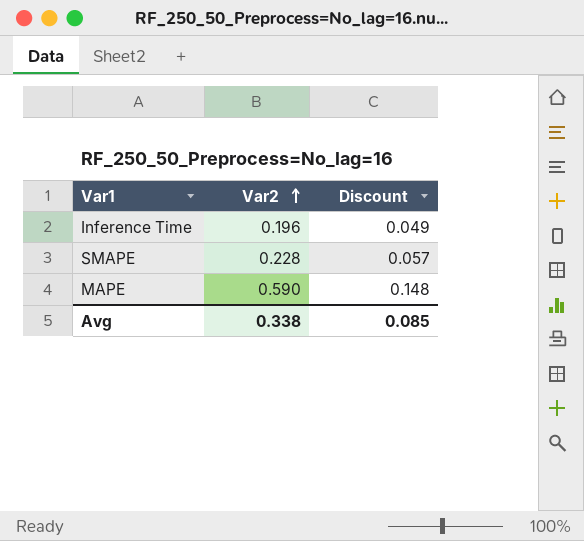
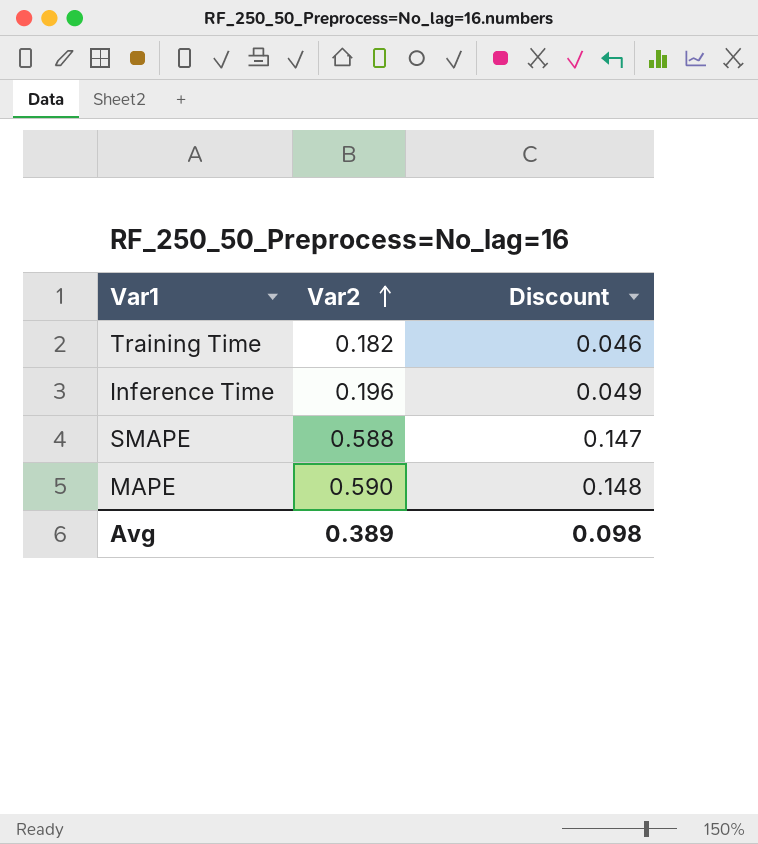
row Training Time: none -> 0.182 | 0.046
SMAPE | Var2: 0.228 -> 0.588
SMAPE | Discount: 0.057 -> 0.147
Avg | Var2: 0.338 -> 0.389
Avg | Discount: 0.085 -> 0.098

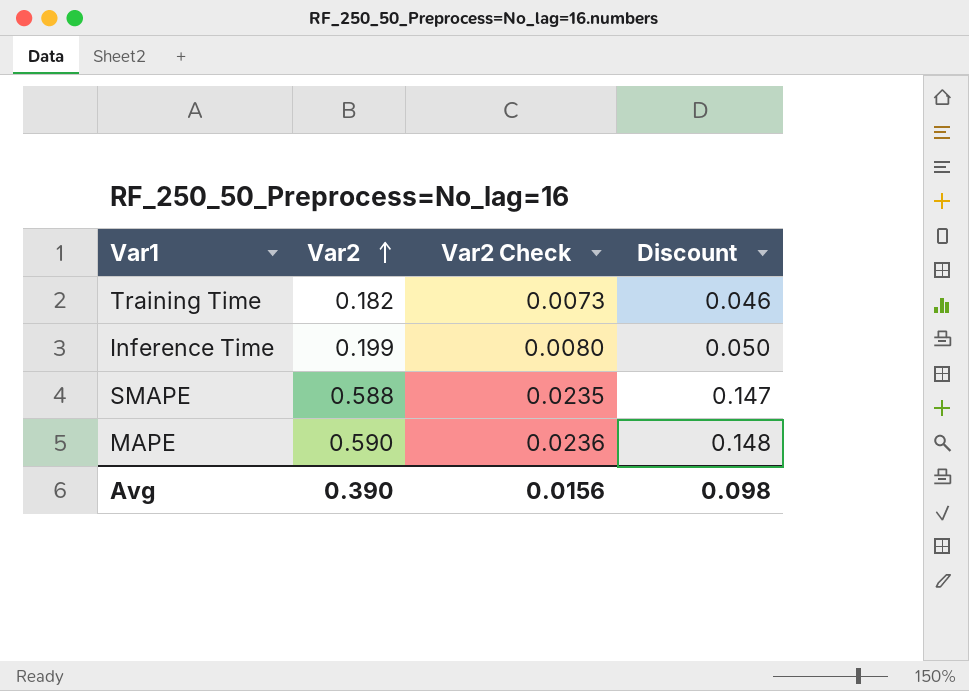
column Var2 Check | formula: none -> [Var2] * 0.04
Inference Time | Var2: 0.196 -> 0.199
Inference Time | Discount: 0.049 -> 0.050
Avg | Var2: 0.389 -> 0.390

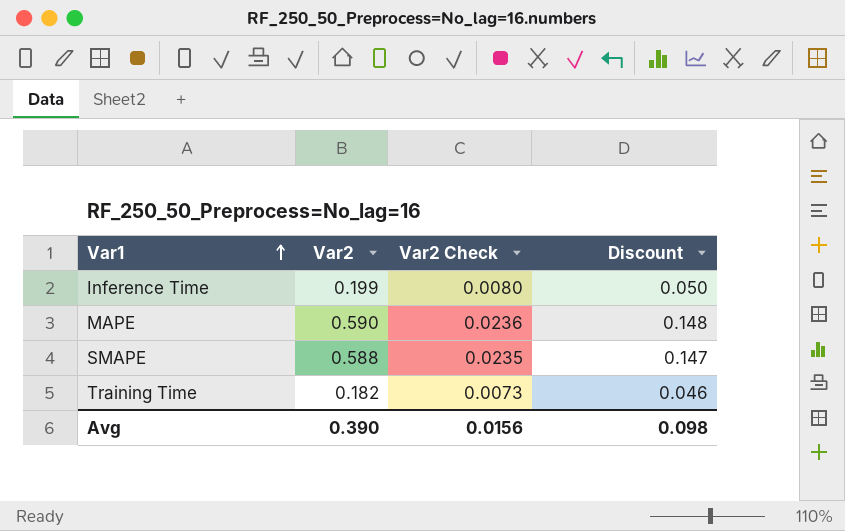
row order: Var2 ascending -> Var1 ascending

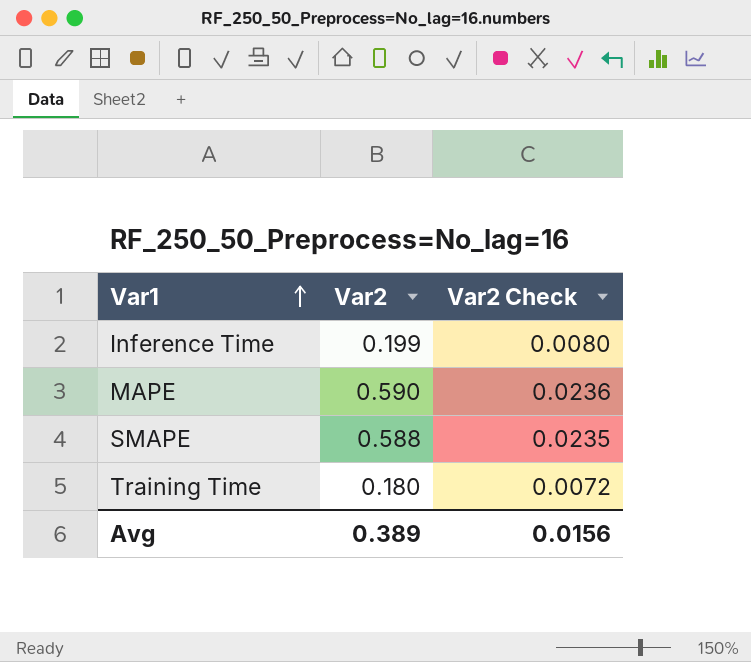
column Discount | formula: [Var2] * 0.25 -> none
Training Time | Var2: 0.182 -> 0.180
Training Time | Var2 Check: 0.0073 -> 0.0072
Avg | Var2: 0.390 -> 0.389

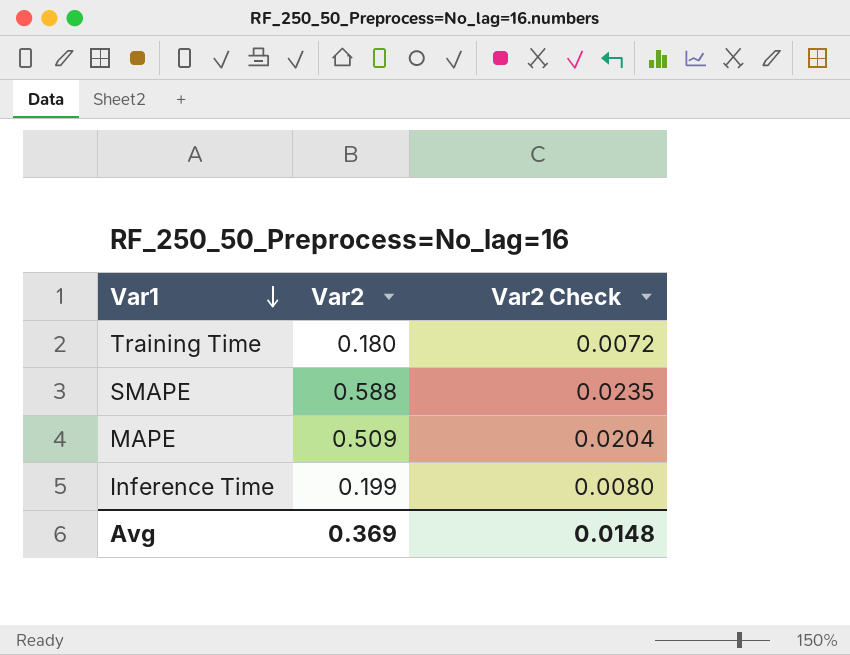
row order: Var1 ascending -> Var1 descending
MAPE | Var2: 0.590 -> 0.509
MAPE | Var2 Check: 0.0236 -> 0.0204
Avg | Var2: 0.389 -> 0.369
Avg | Var2 Check: 0.0156 -> 0.0148

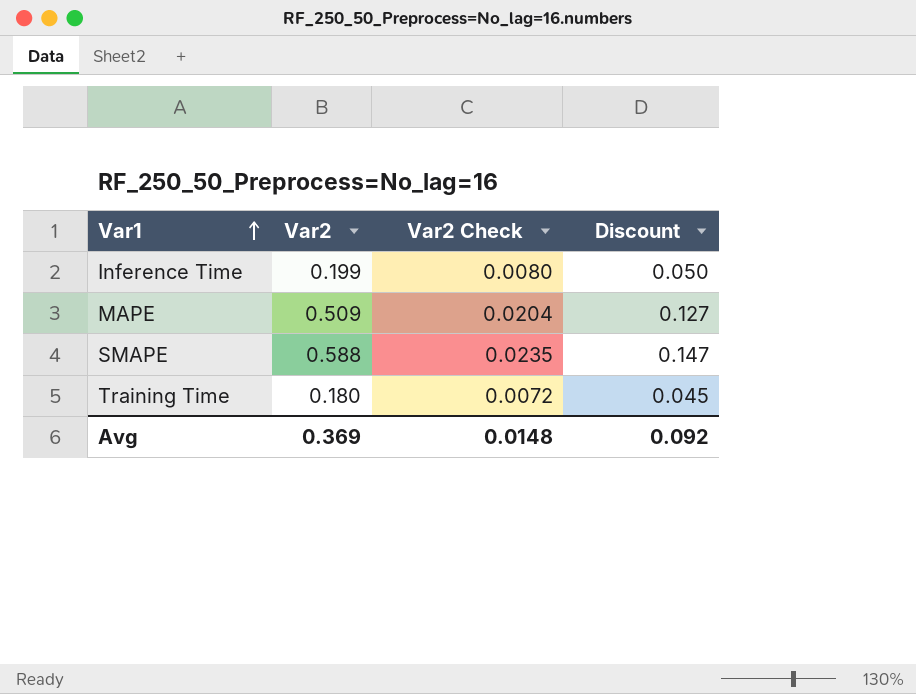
row order: Var1 descending -> Var1 ascending
column Discount | formula: none -> [Var2] * 0.25

